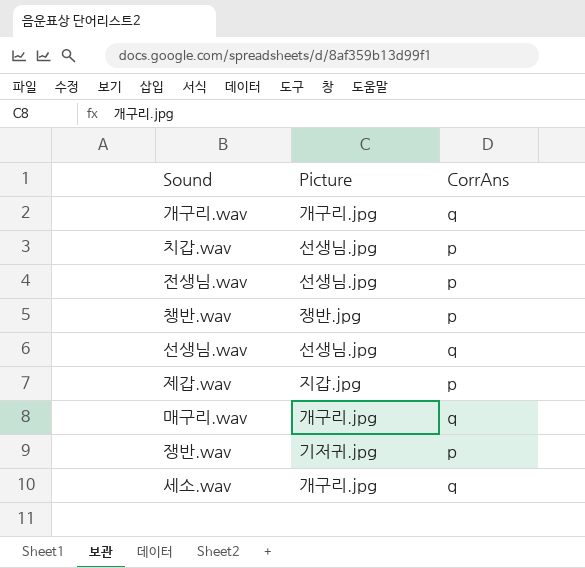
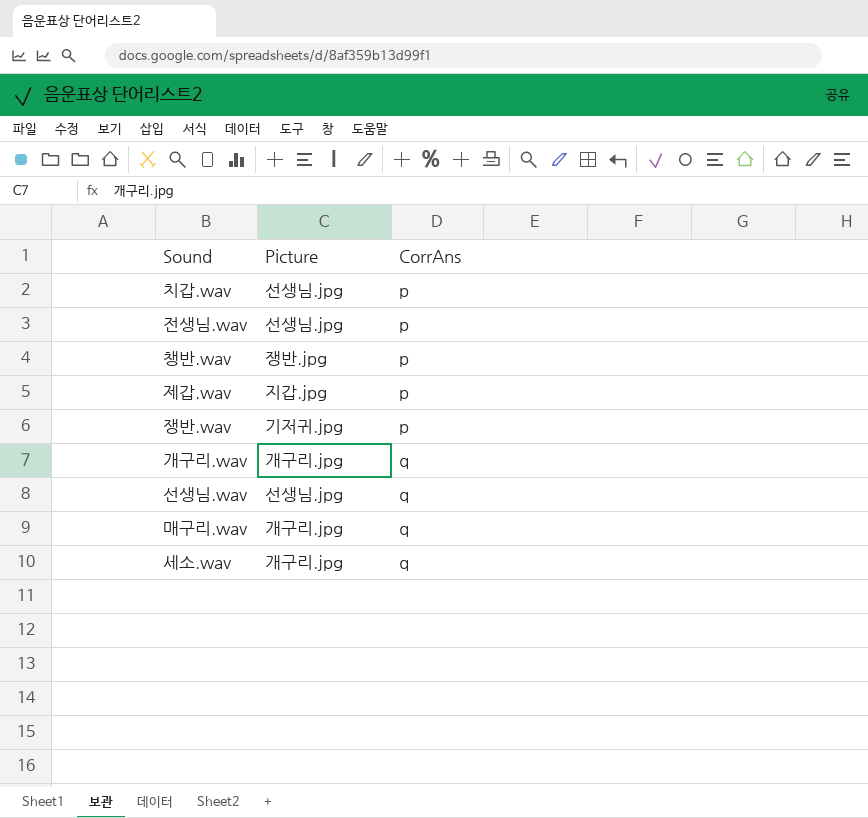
row order: none -> CorrAns ascending

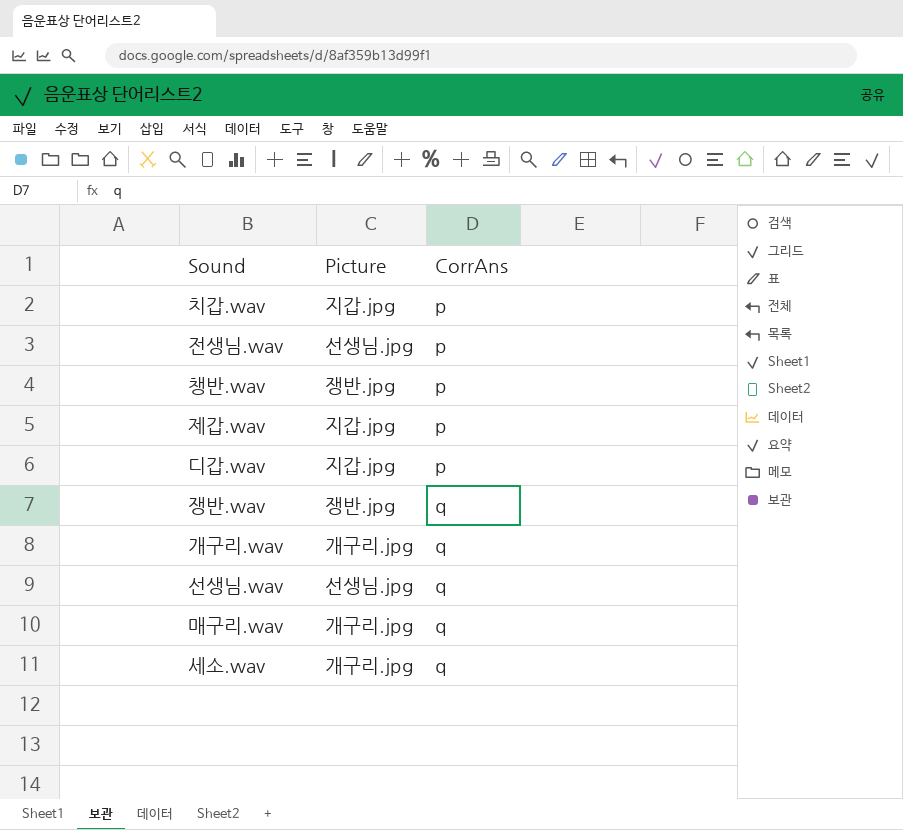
치갑.wav | Picture: 선생님.jpg -> 지갑.jpg
row 디갑.wav: none -> 지갑.jpg | p
쟁반.wav | Picture: 기저귀.jpg -> 쟁반.jpg
쟁반.wav | CorrAns: p -> q

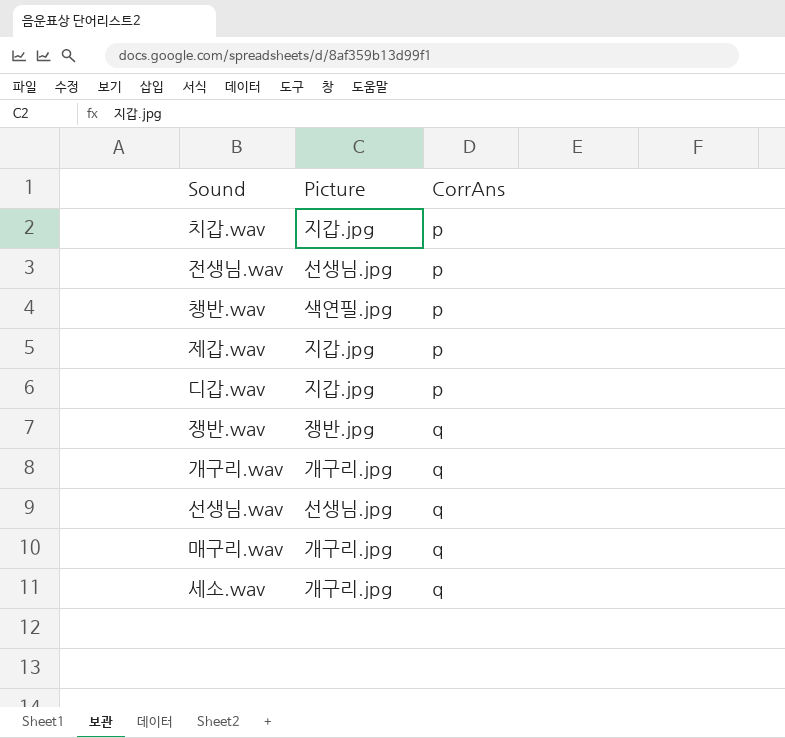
챙반.wav | Picture: 쟁반.jpg -> 색연필.jpg

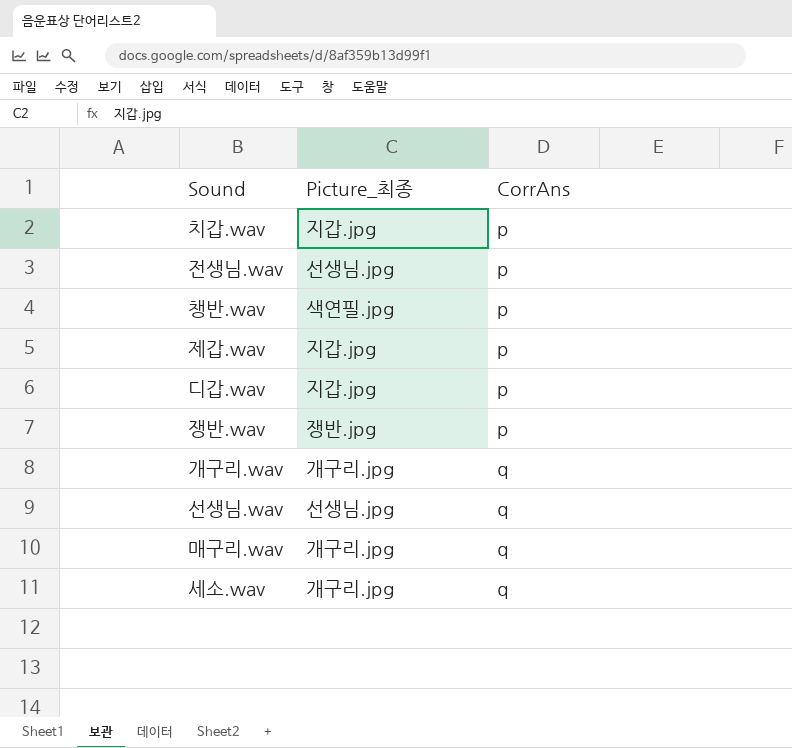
column name: Picture -> Picture_최종
쟁반.wav | CorrAns: q -> p

